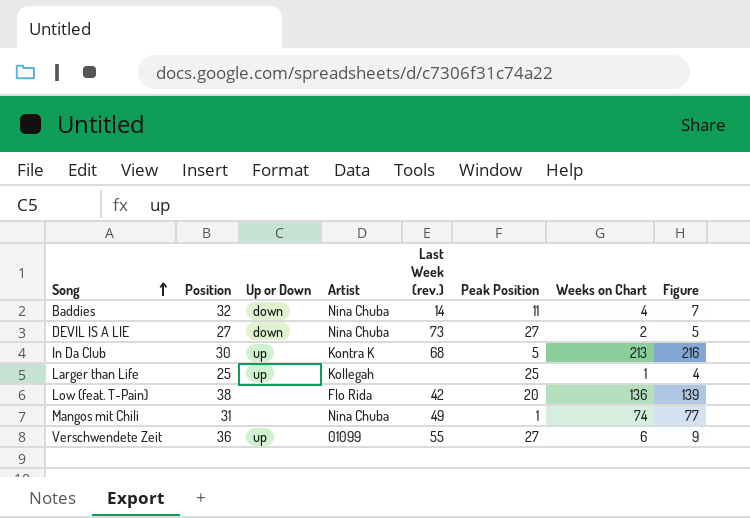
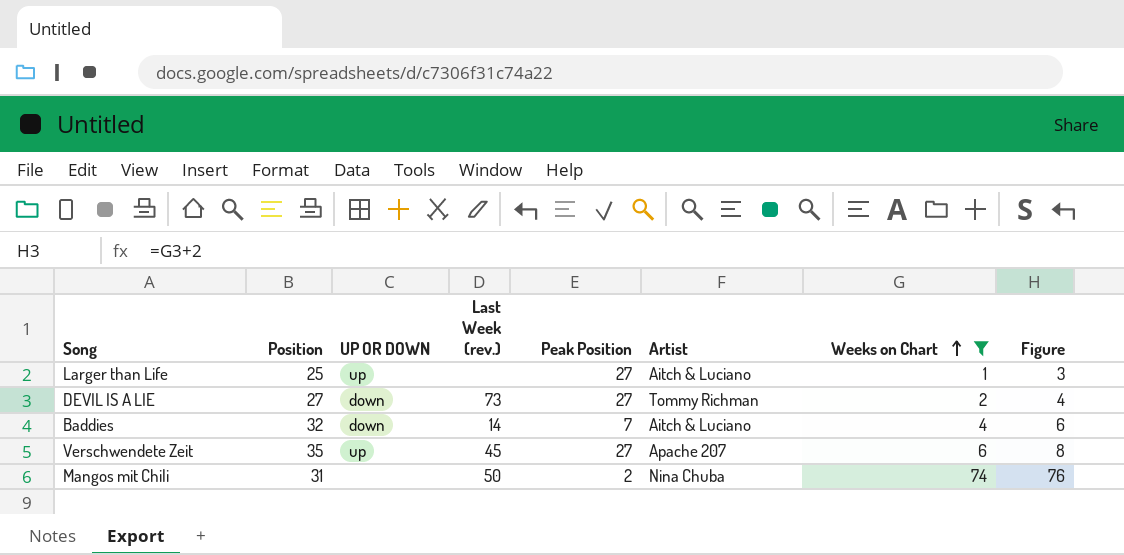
filter: none -> Weeks on Chart <= 74
row order: Song ascending -> Weeks on Chart ascending
column name: Up or Down -> UP OR DOWN
column Artist | position: 4 -> 6
column Figure | formula: [Weeks on Chart] + 3 -> [Weeks on Chart] + 2
Larger than Life | Peak Position: 25 -> 27
Larger than Life | Artist: Kollegah -> Aitch & Luciano
DEVIL IS A LIE | Artist: Nina Chuba -> Tommy Richman
Baddies | Peak Position: 11 -> 7
Baddies | Artist: Nina Chuba -> Aitch & Luciano
Verschwendete Zeit | Position: 36 -> 35
Verschwendete Zeit | Last Week (rev.): 55 -> 45
Verschwendete Zeit | Artist: 01099 -> Apache 207
Mangos mit Chili | Last Week (rev.): 49 -> 50
Mangos mit Chili | Peak Position: 1 -> 2

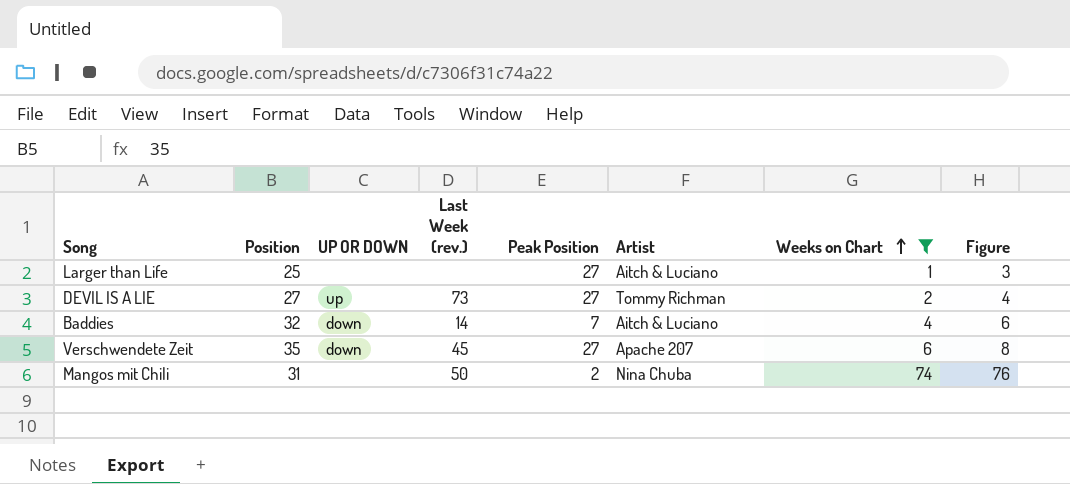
Larger than Life | UP OR DOWN: up -> none
DEVIL IS A LIE | UP OR DOWN: down -> up
Verschwendete Zeit | UP OR DOWN: up -> down

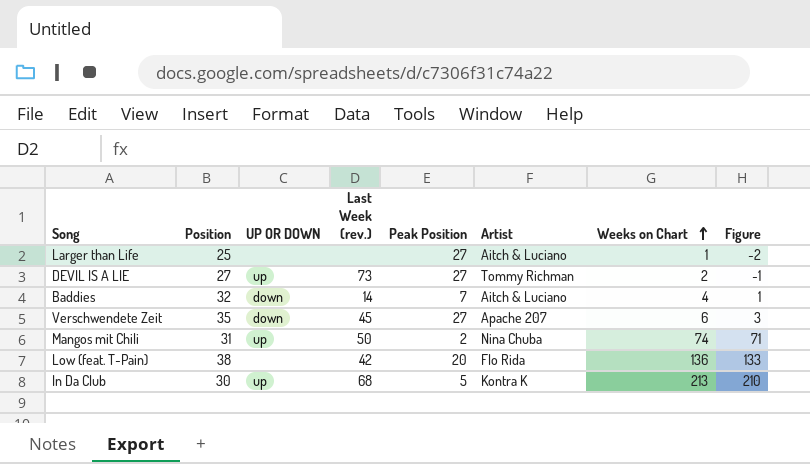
filter: Weeks on Chart <= 74 -> none
column Figure | formula: [Weeks on Chart] + 2 -> [Weeks on Chart] - 3
Mangos mit Chili | UP OR DOWN: none -> up

